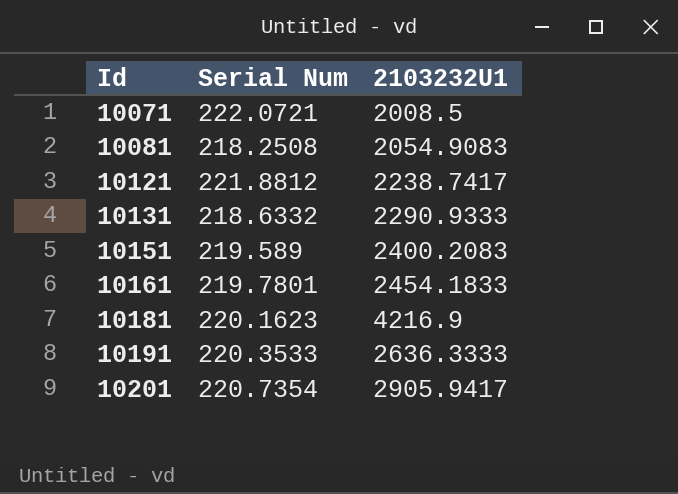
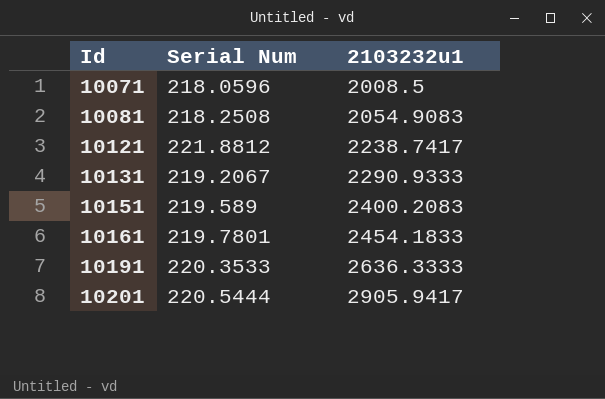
column name: 2103232U1 -> 2103232u1
row 10181: 220.1623 | 4216.9 -> none
10071 | Serial Num: 222.0721 -> 218.0596
10131 | Serial Num: 218.6332 -> 219.2067
10201 | Serial Num: 220.7354 -> 220.5444

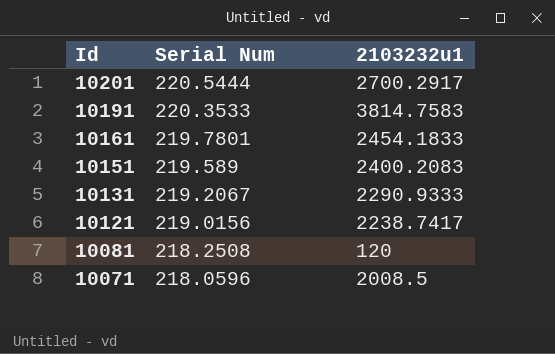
row order: Id ascending -> Id descending
10201 | 2103232u1: 2905.9417 -> 2700.2917
10191 | 2103232u1: 2636.3333 -> 3814.7583
10121 | Serial Num: 221.8812 -> 219.0156
10081 | 2103232u1: 2054.9083 -> 120

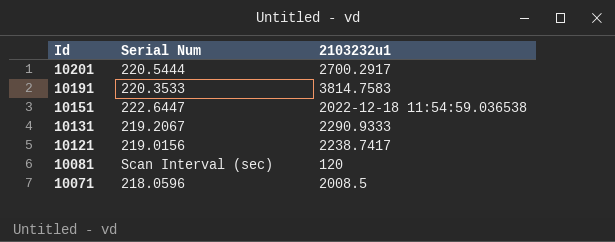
row 10161: 219.7801 | 2454.1833 -> none
10151 | Serial Num: 219.589 -> 222.6447
10151 | 2103232u1: 2400.2083 -> 2022-12-18 11:54:59.036538
10081 | Serial Num: 218.2508 -> Scan Interval (sec)

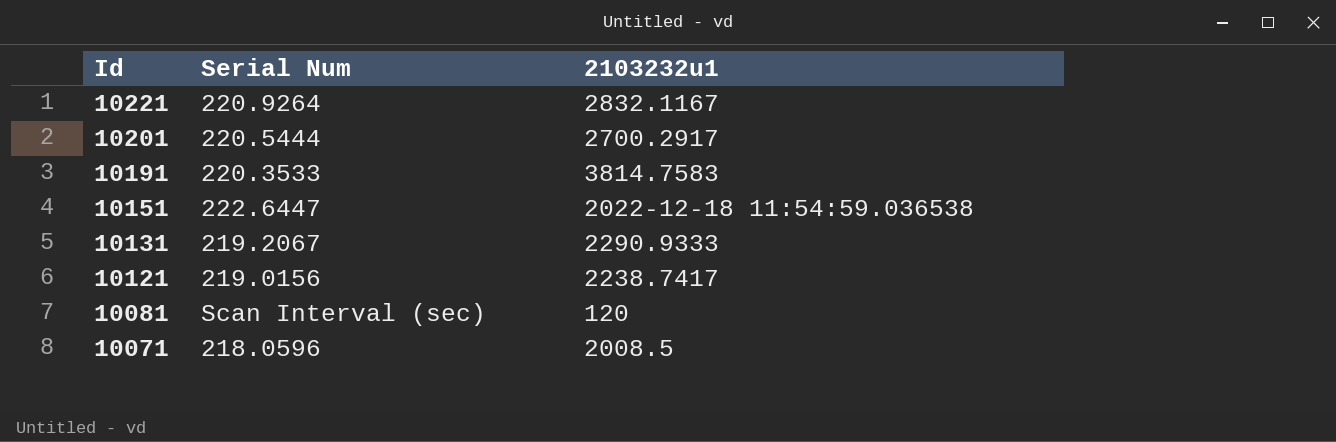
row 10221: none -> 220.9264 | 2832.1167

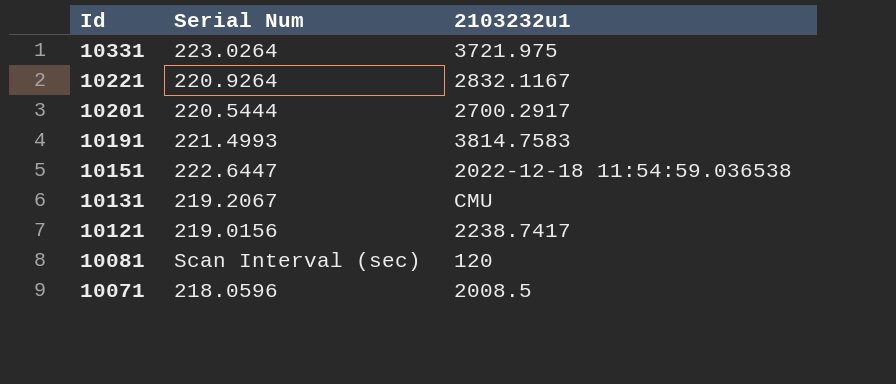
row 10331: none -> 223.0264 | 3721.975
10191 | Serial Num: 220.3533 -> 221.4993
10131 | 2103232u1: 2290.9333 -> CMU

